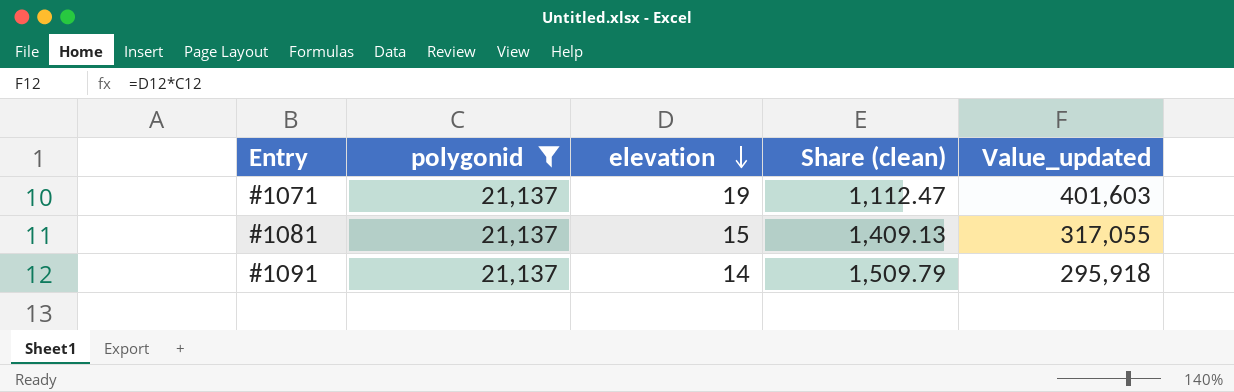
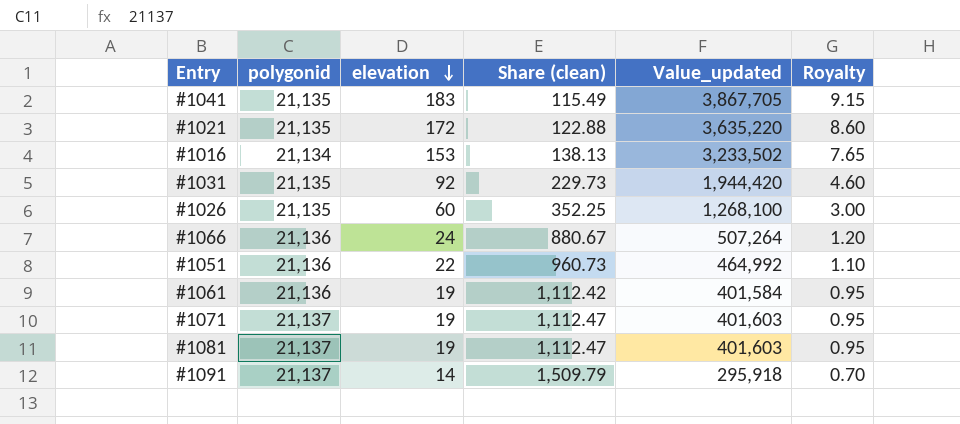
filter: polygonid = 21,137 -> none
column Royalty | formula: none -> [elevation] * 0.05
#1081 | elevation: 15 -> 19
#1081 | Share (clean): 1,409.13 -> 1,112.47
#1081 | Value_updated: 317,055 -> 401,603

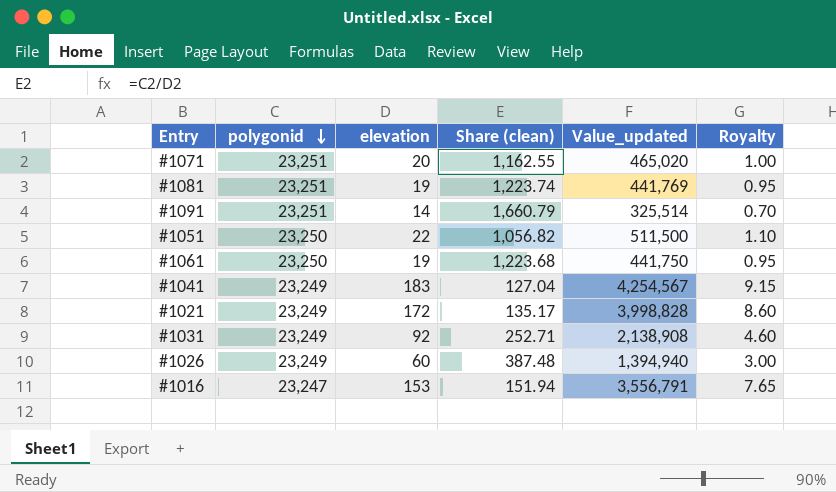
row order: elevation descending -> polygonid descending
row #1066: 21,136 | 24 | 880.67 | 507,264 | 1.20 -> none
#1071 | polygonid: 21,137 -> 23,251
#1071 | elevation: 19 -> 20
#1071 | Share (clean): 1,112.47 -> 1,162.55
#1071 | Value_updated: 401,603 -> 465,020
#1071 | Royalty: 0.95 -> 1.00
#1081 | polygonid: 21,137 -> 23,251
#1081 | Share (clean): 1,112.47 -> 1,223.74
#1081 | Value_updated: 401,603 -> 441,769
#1091 | polygonid: 21,137 -> 23,251
#1091 | Share (clean): 1,509.79 -> 1,660.79
#1091 | Value_updated: 295,918 -> 325,514
#1051 | polygonid: 21,136 -> 23,250
#1051 | Share (clean): 960.73 -> 1,056.82
#1051 | Value_updated: 464,992 -> 511,500
#1061 | polygonid: 21,136 -> 23,250
#1061 | Share (clean): 1,112.42 -> 1,223.68
#1061 | Value_updated: 401,584 -> 441,750
#1041 | polygonid: 21,135 -> 23,249
#1041 | Share (clean): 115.49 -> 127.04
#1041 | Value_updated: 3,867,705 -> 4,254,567
#1021 | polygonid: 21,135 -> 23,249
#1021 | Share (clean): 122.88 -> 135.17
#1021 | Value_updated: 3,635,220 -> 3,998,828
#1031 | polygonid: 21,135 -> 23,249
#1031 | Share (clean): 229.73 -> 252.71
#1031 | Value_updated: 1,944,420 -> 2,138,908
#1026 | polygonid: 21,135 -> 23,249
#1026 | Share (clean): 352.25 -> 387.48
#1026 | Value_updated: 1,268,100 -> 1,394,940
#1016 | polygonid: 21,134 -> 23,247
#1016 | Share (clean): 138.13 -> 151.94
#1016 | Value_updated: 3,233,502 -> 3,556,791

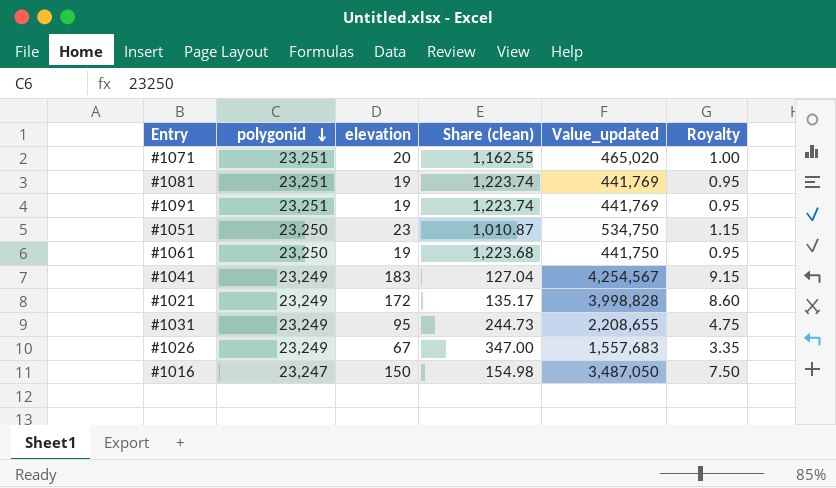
#1091 | elevation: 14 -> 19
#1091 | Share (clean): 1,660.79 -> 1,223.74
#1091 | Value_updated: 325,514 -> 441,769
#1091 | Royalty: 0.70 -> 0.95
#1051 | elevation: 22 -> 23
#1051 | Share (clean): 1,056.82 -> 1,010.87
#1051 | Value_updated: 511,500 -> 534,750
#1051 | Royalty: 1.10 -> 1.15
#1031 | elevation: 92 -> 95
#1031 | Share (clean): 252.71 -> 244.73
#1031 | Value_updated: 2,138,908 -> 2,208,655
#1031 | Royalty: 4.60 -> 4.75
#1026 | elevation: 60 -> 67
#1026 | Share (clean): 387.48 -> 347.00
#1026 | Value_updated: 1,394,940 -> 1,557,683
#1026 | Royalty: 3.00 -> 3.35
#1016 | elevation: 153 -> 150
#1016 | Share (clean): 151.94 -> 154.98
#1016 | Value_updated: 3,556,791 -> 3,487,050
#1016 | Royalty: 7.65 -> 7.50

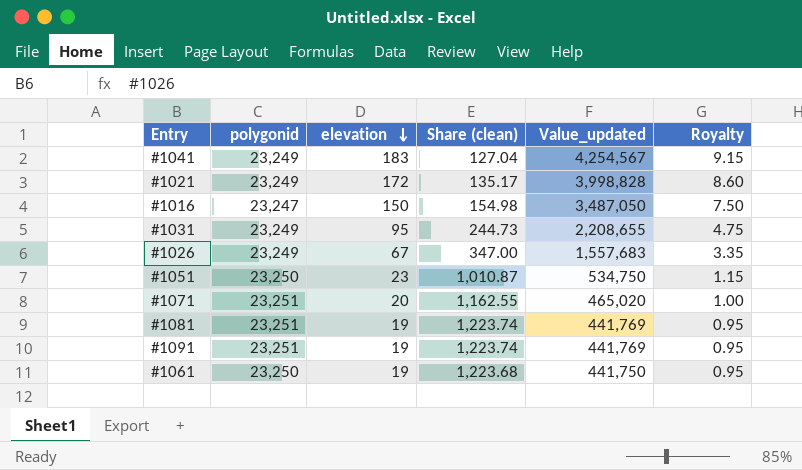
row order: polygonid descending -> elevation descending

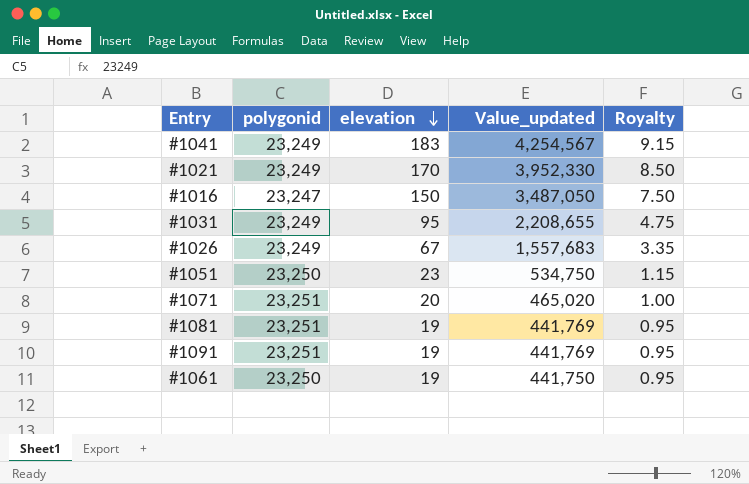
column Share (clean) | formula: [polygonid] / [elevation] -> none
#1021 | elevation: 172 -> 170
#1021 | Value_updated: 3,998,828 -> 3,952,330
#1021 | Royalty: 8.60 -> 8.50

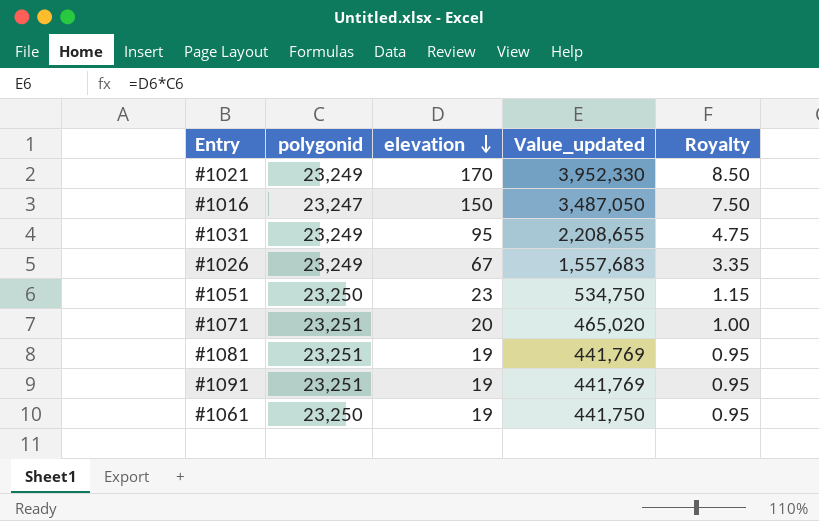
row #1041: 23,249 | 183 | 4,254,567 | 9.15 -> none

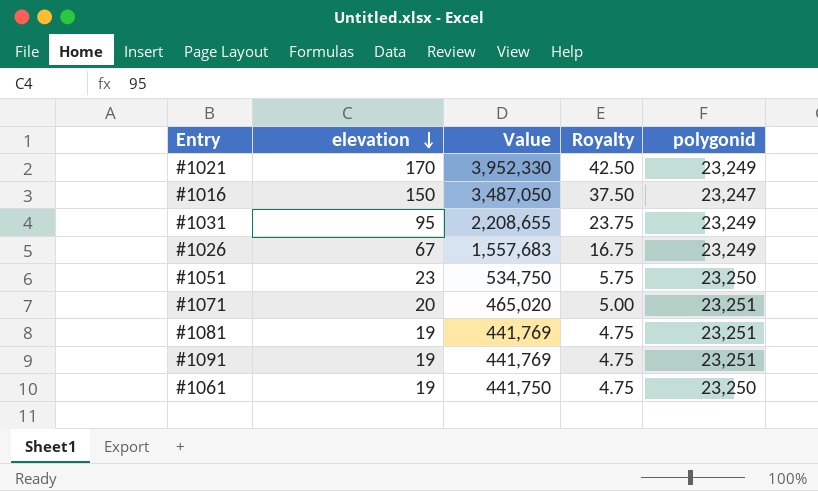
column name: Value_updated -> Value
column Royalty | formula: [elevation] * 0.05 -> [elevation] * 0.25
column polygonid | position: 2 -> 5

